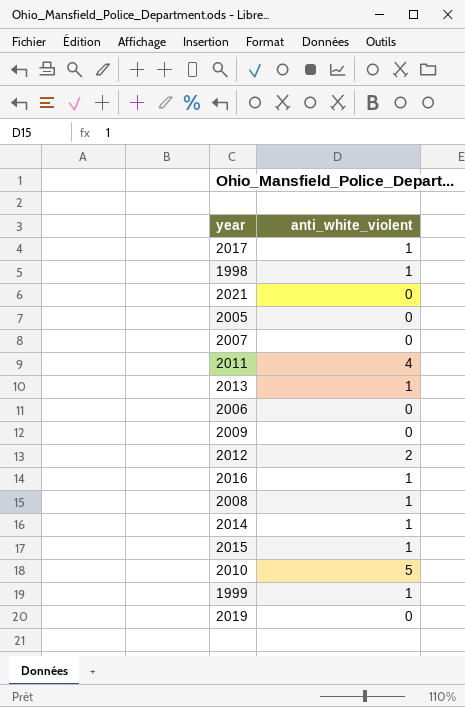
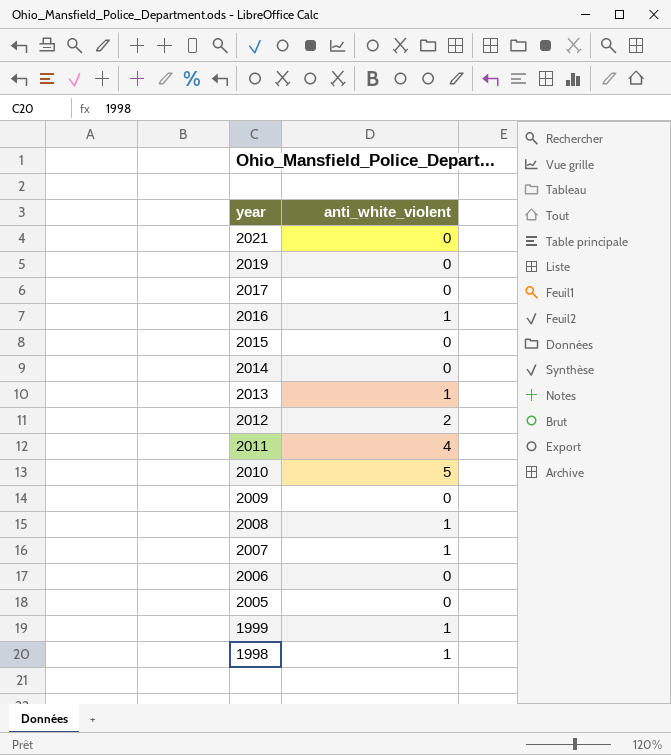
row order: none -> year descending
2017 | anti_white_violent: 1 -> 0
2015 | anti_white_violent: 1 -> 0
2014 | anti_white_violent: 1 -> 0
2007 | anti_white_violent: 0 -> 1

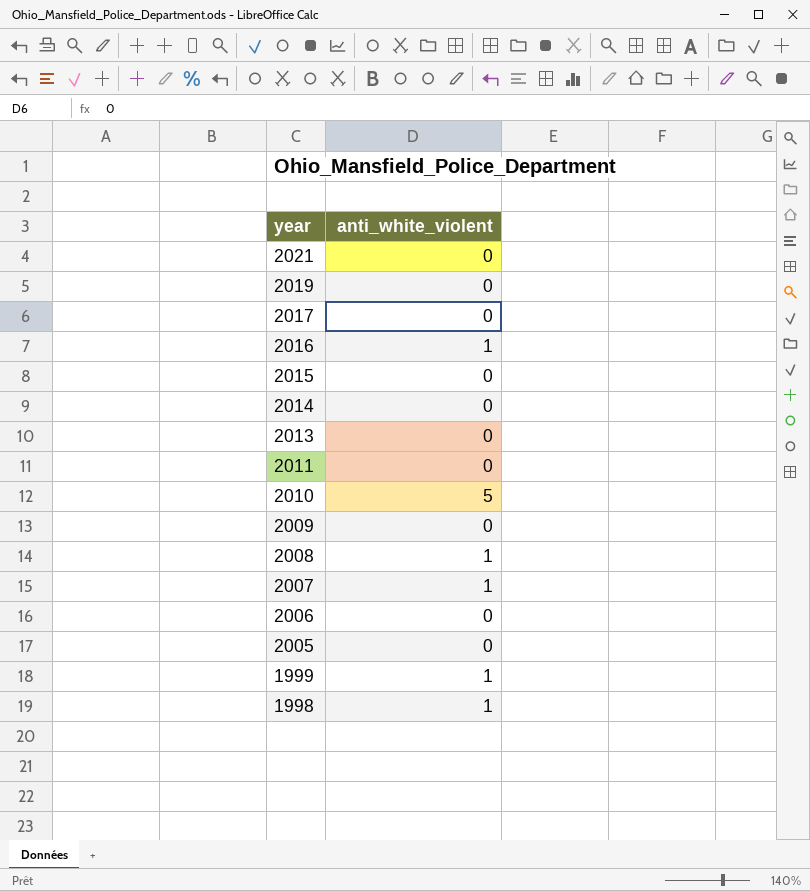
row 2012: 2 -> none
2013 | anti_white_violent: 1 -> 0
2011 | anti_white_violent: 4 -> 0

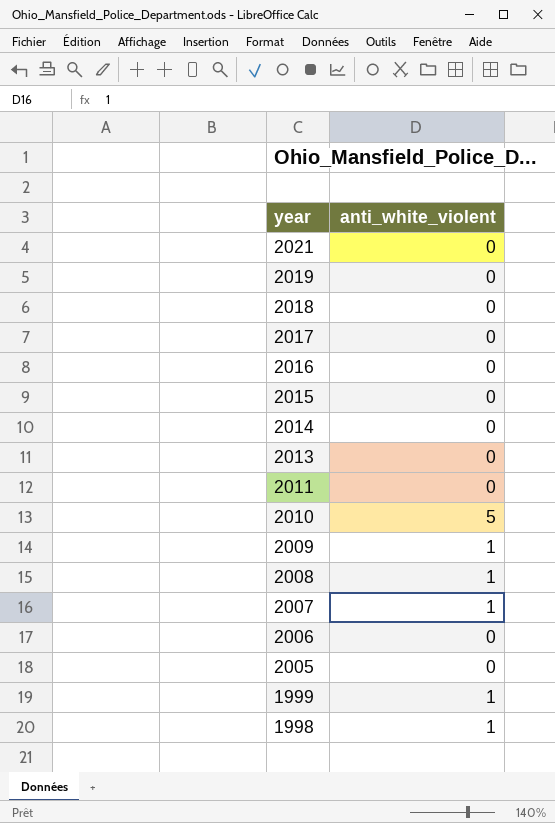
row 2018: none -> 0
2016 | anti_white_violent: 1 -> 0
2009 | anti_white_violent: 0 -> 1

